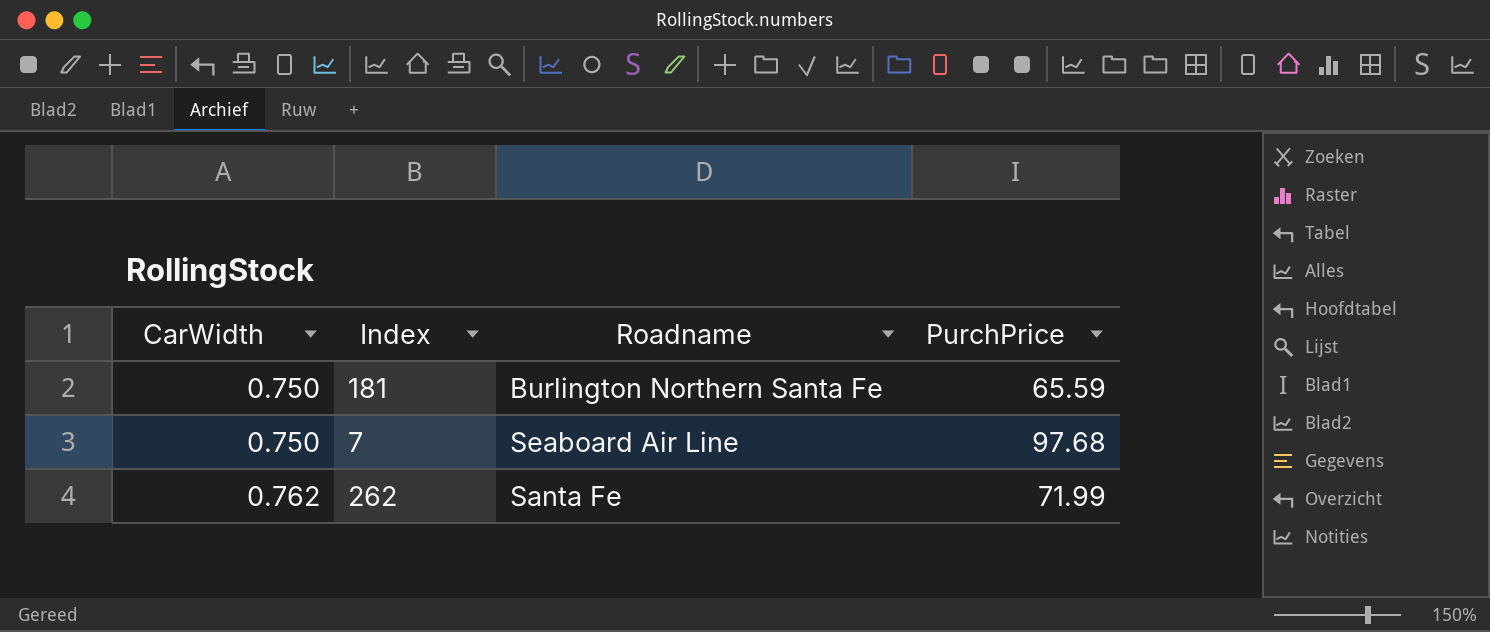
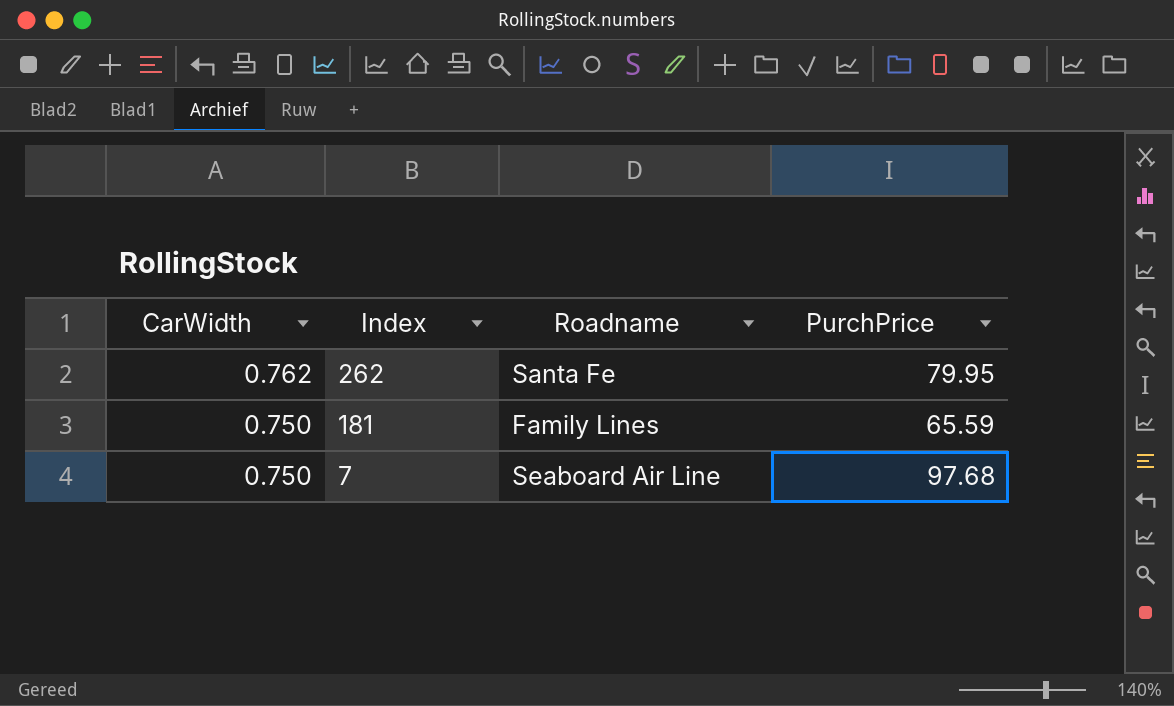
row order: CarWidth ascending -> CarWidth descending
262 | PurchPrice: 71.99 -> 79.95
181 | Roadname: Burlington Northern Santa Fe -> Family Lines

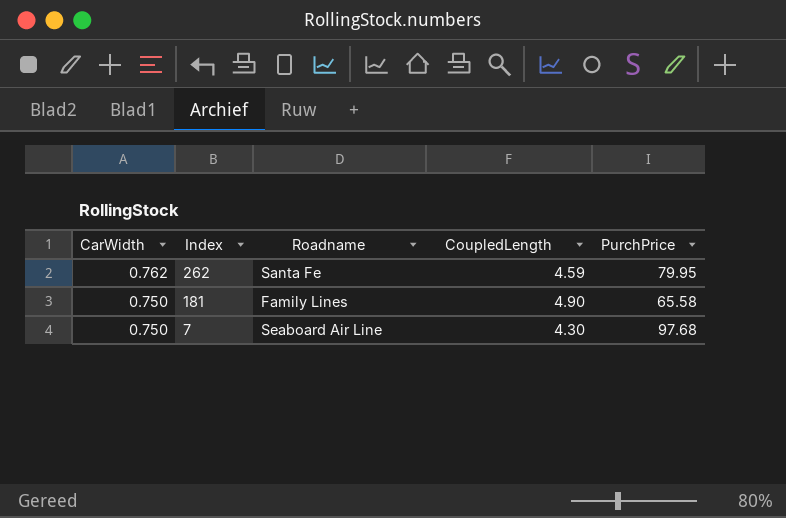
column CoupledLength | position: none -> 4
181 | PurchPrice: 65.59 -> 65.58

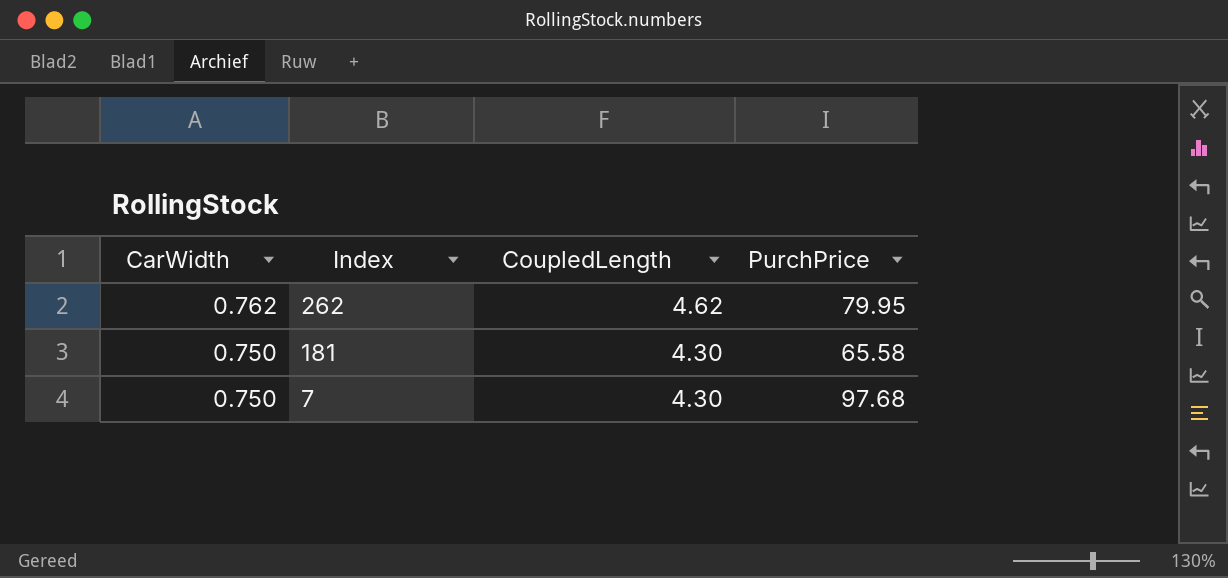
column Roadname | position: 3 -> none
262 | CoupledLength: 4.59 -> 4.62
181 | CoupledLength: 4.90 -> 4.30

